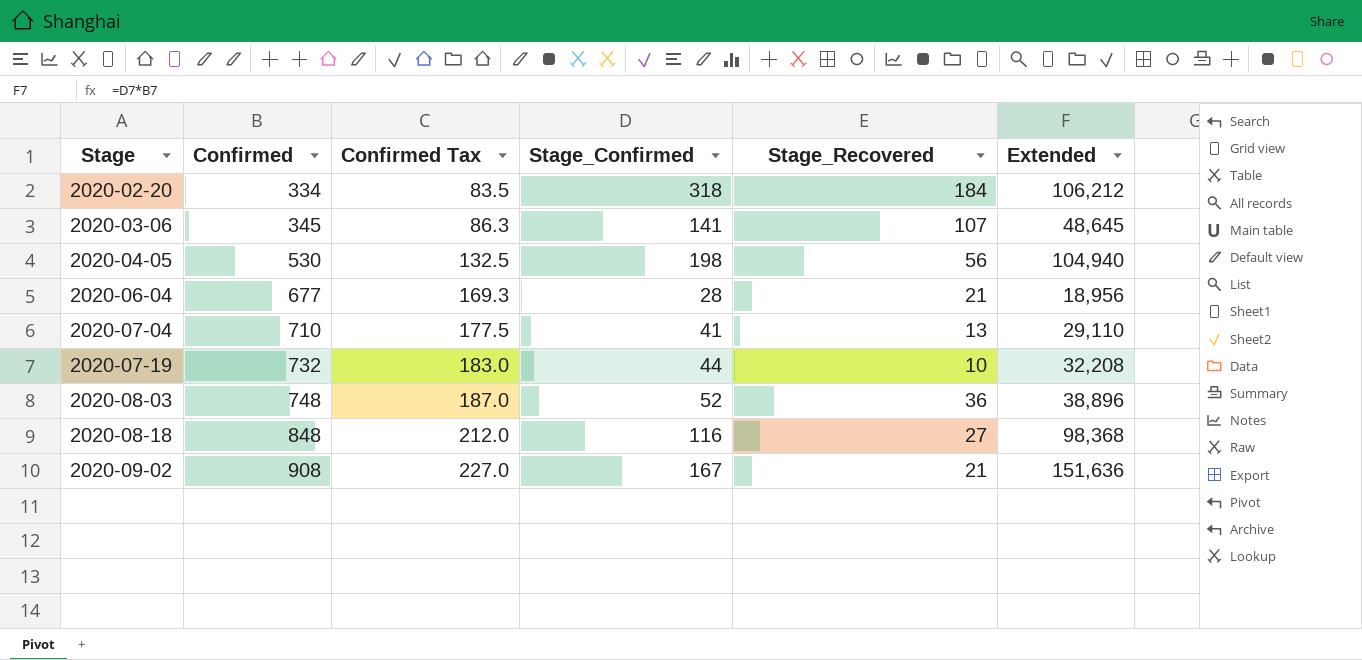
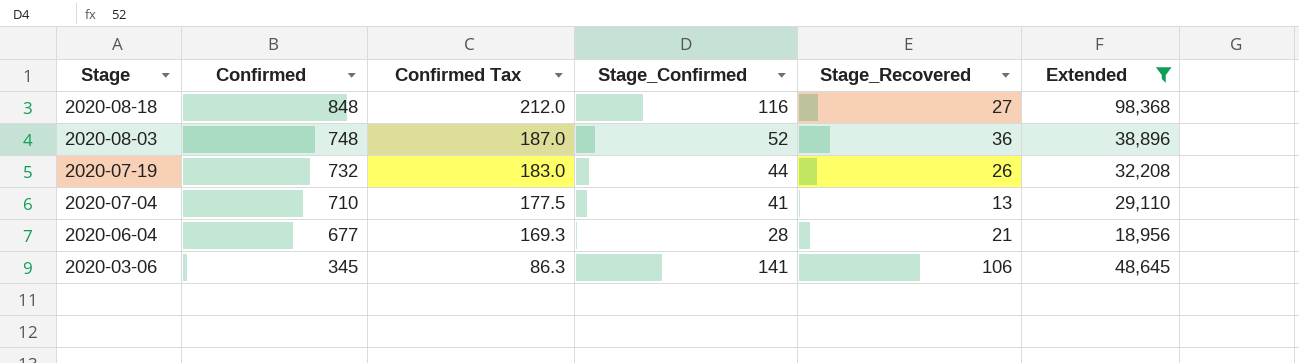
filter: none -> Extended <= 98,368
row order: Stage ascending -> Stage descending
2020-07-19 | Stage_Recovered: 10 -> 26
2020-03-06 | Stage_Recovered: 107 -> 106

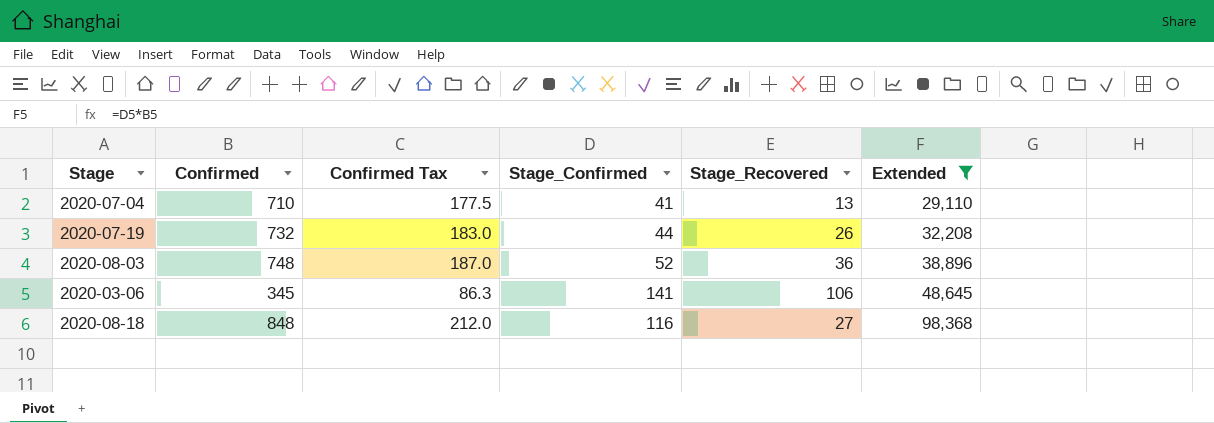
row order: Stage descending -> Extended ascending
row 2020-06-04: 677 | 169.3 | 28 | 21 | 18,956 -> none

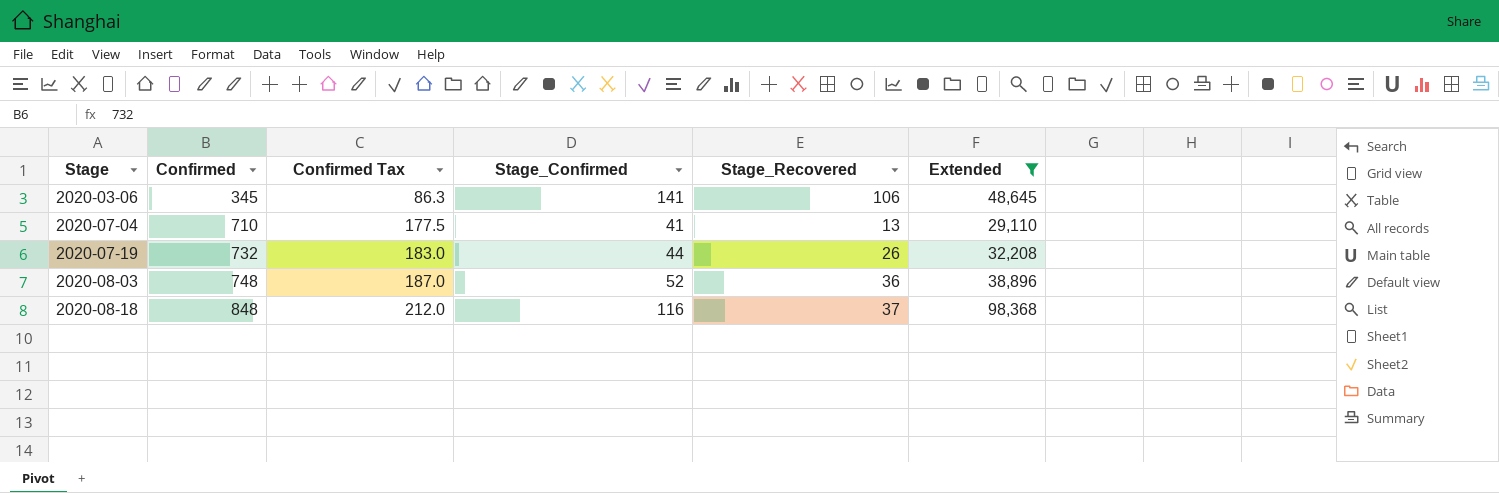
row order: Extended ascending -> Stage ascending
2020-08-18 | Stage_Recovered: 27 -> 37

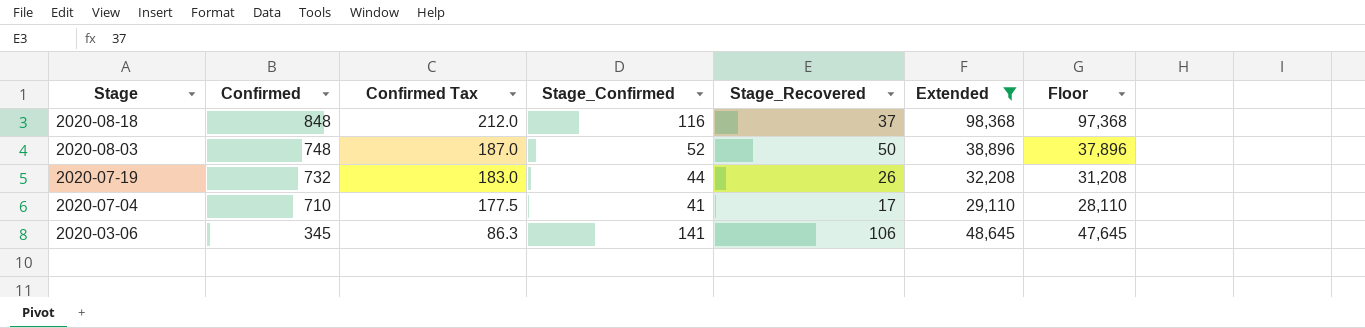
row order: Stage ascending -> Stage descending
column Floor | formula: none -> [Extended] - 1000
2020-08-03 | Stage_Recovered: 36 -> 50
2020-07-04 | Stage_Recovered: 13 -> 17

